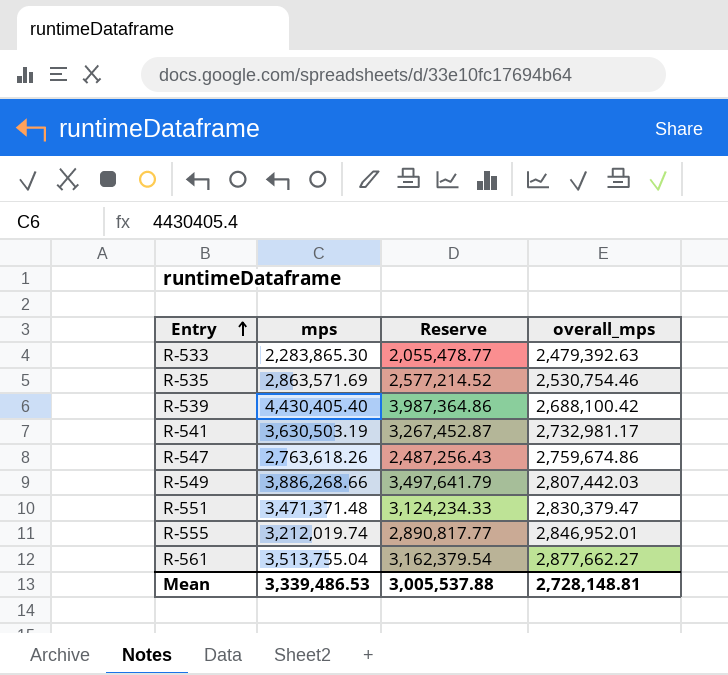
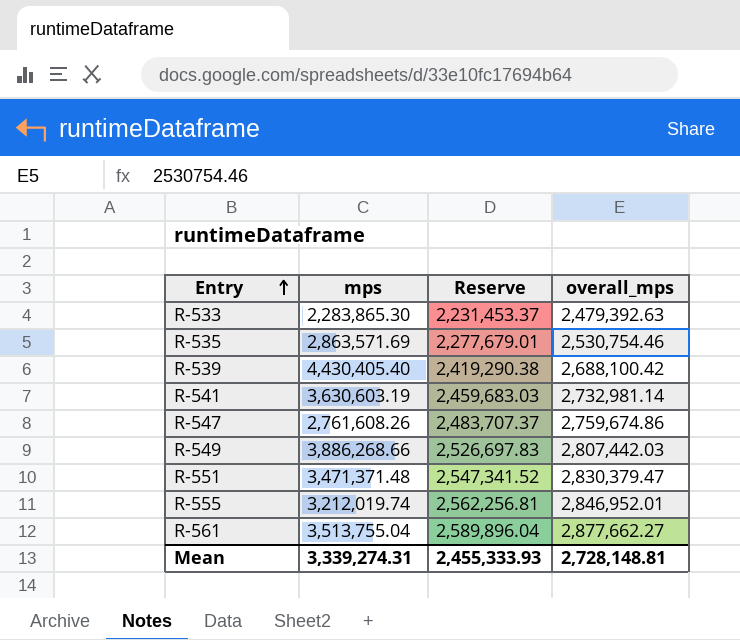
column Reserve | formula: [mps] * 0.9 -> [overall_mps] * 0.9
R-541 | mps: 3,630,503.19 -> 3,630,603.19
R-541 | overall_mps: 2,732,981.17 -> 2,732,981.14
R-547 | mps: 2,763,618.26 -> 2,761,608.26
Mean | mps: 3,339,486.53 -> 3,339,274.31
Mean | Reserve: 3,005,537.88 -> 2,455,333.93

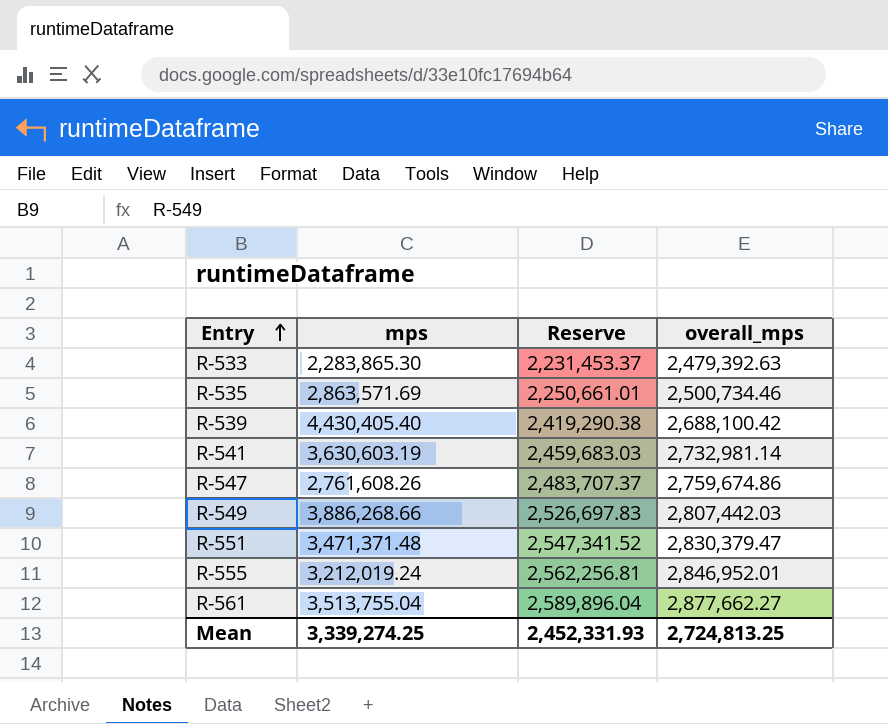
R-535 | Reserve: 2,277,679.01 -> 2,250,661.01
R-535 | overall_mps: 2,530,754.46 -> 2,500,734.46
R-555 | mps: 3,212,019.74 -> 3,212,019.24
Mean | mps: 3,339,274.31 -> 3,339,274.25
Mean | Reserve: 2,455,333.93 -> 2,452,331.93
Mean | overall_mps: 2,728,148.81 -> 2,724,813.25

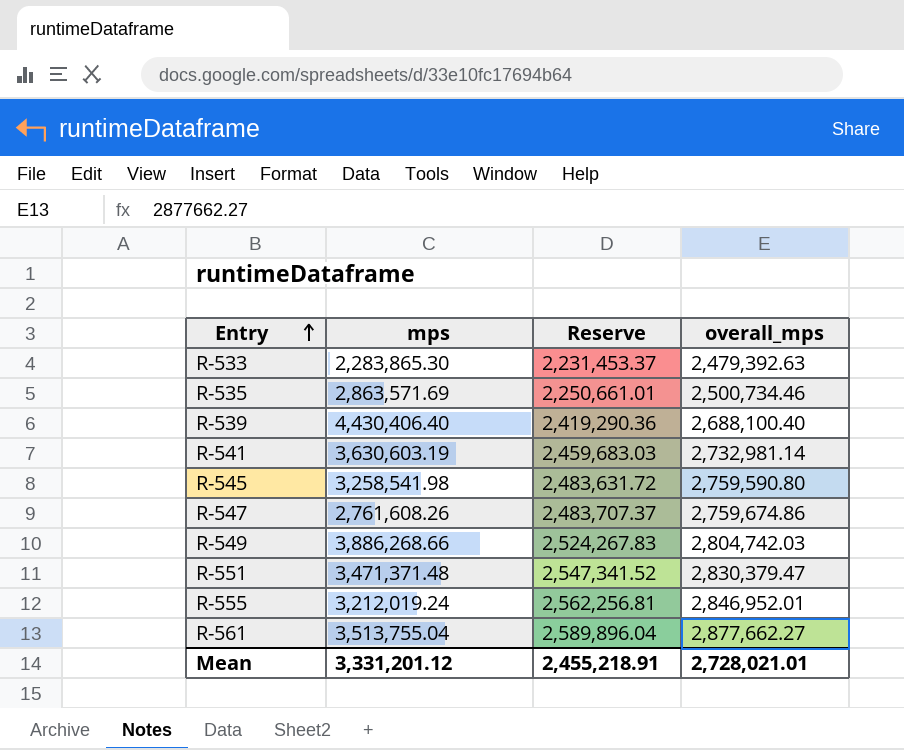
R-539 | mps: 4,430,405.40 -> 4,430,406.40
R-539 | Reserve: 2,419,290.38 -> 2,419,290.36
R-539 | overall_mps: 2,688,100.42 -> 2,688,100.40
row R-545: none -> 3,258,541.98 | 2,483,631.72 | 2,759,590.80
R-549 | Reserve: 2,526,697.83 -> 2,524,267.83
R-549 | overall_mps: 2,807,442.03 -> 2,804,742.03
Mean | mps: 3,339,274.25 -> 3,331,201.12
Mean | Reserve: 2,452,331.93 -> 2,455,218.91
Mean | overall_mps: 2,724,813.25 -> 2,728,021.01

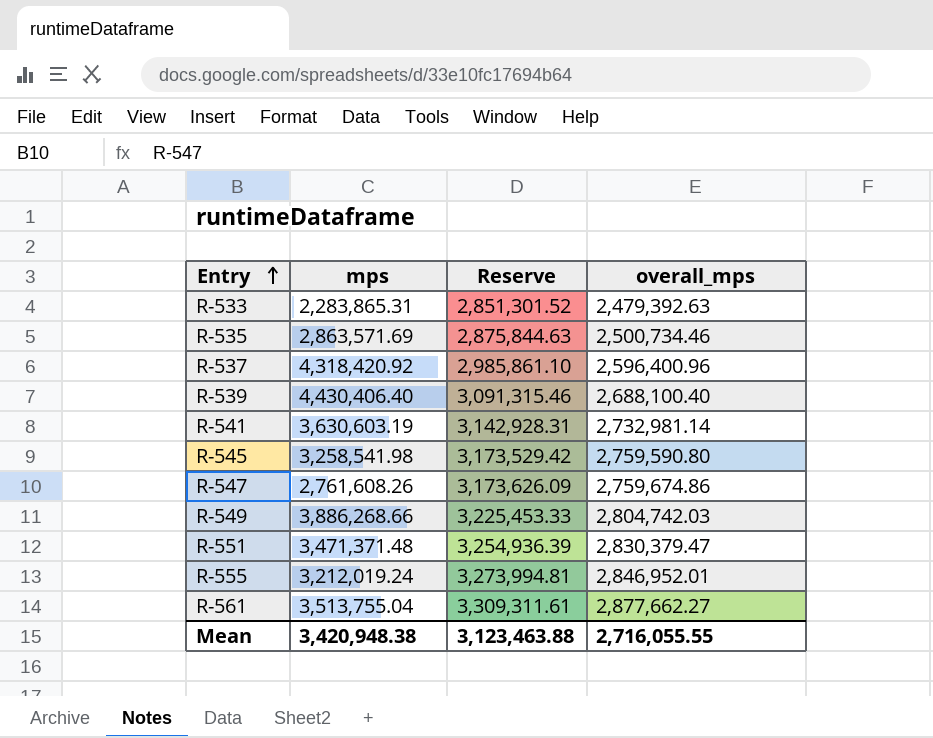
column Reserve | formula: [overall_mps] * 0.9 -> [overall_mps] * 1.15
R-533 | mps: 2,283,865.30 -> 2,283,865.31
row R-537: none -> 4,318,420.92 | 2,985,861.10 | 2,596,400.96
Mean | mps: 3,331,201.12 -> 3,420,948.38
Mean | Reserve: 2,455,218.91 -> 3,123,463.88
Mean | overall_mps: 2,728,021.01 -> 2,716,055.55

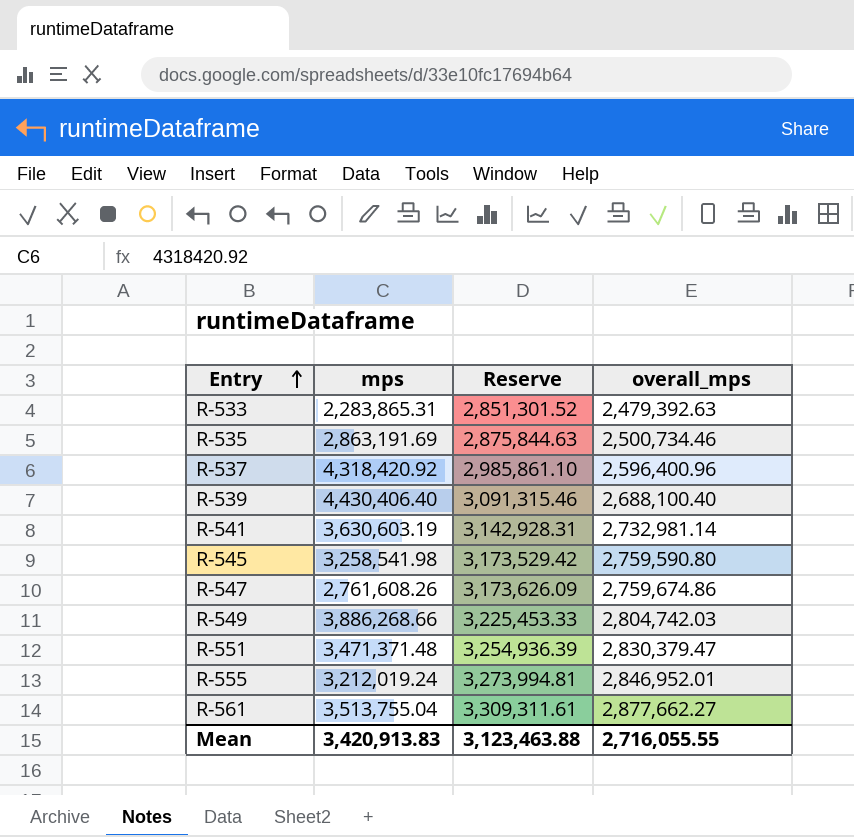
R-535 | mps: 2,863,571.69 -> 2,863,191.69
Mean | mps: 3,420,948.38 -> 3,420,913.83

